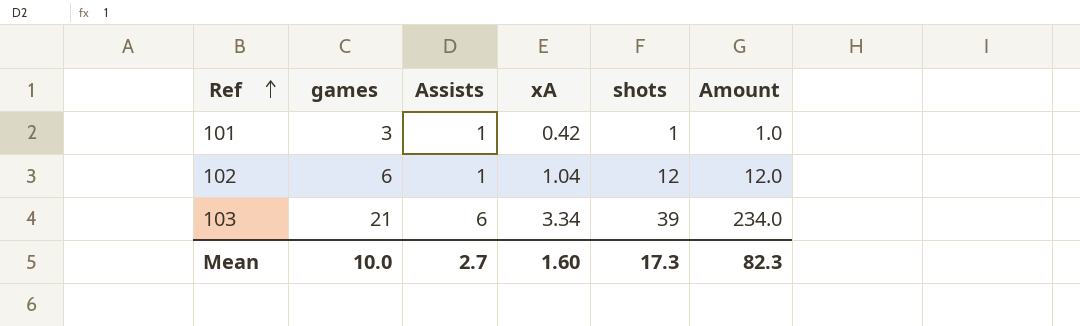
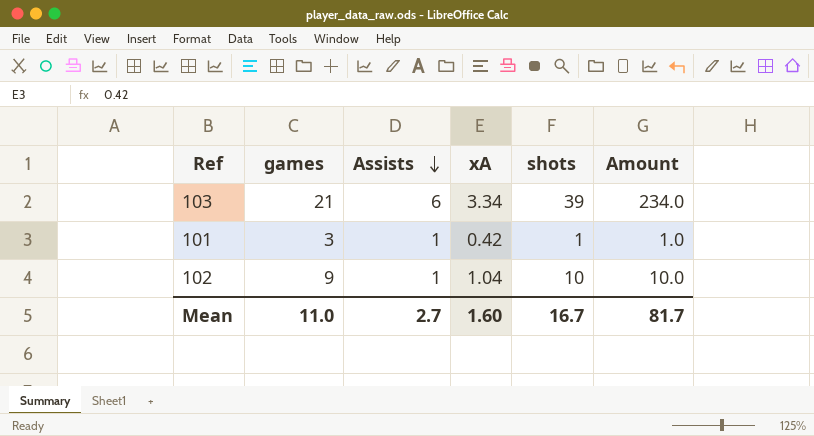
row order: Ref ascending -> Assists descending
102 | games: 6 -> 9
102 | shots: 12 -> 10
102 | Amount: 12.0 -> 10.0
Mean | games: 10.0 -> 11.0
Mean | shots: 17.3 -> 16.7
Mean | Amount: 82.3 -> 81.7

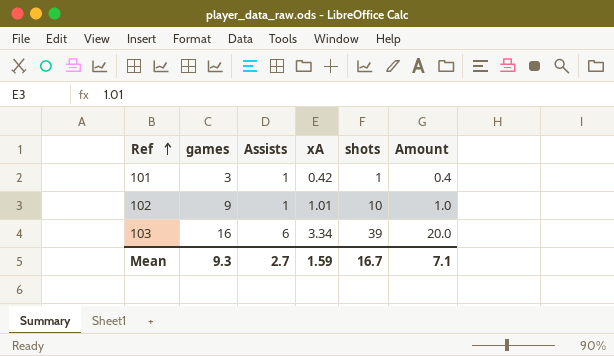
row order: Assists descending -> Ref ascending
column Amount | formula: [Assists] * [shots] -> [Assists] * [xA]
102 | xA: 1.04 -> 1.01
103 | games: 21 -> 16
Mean | games: 11.0 -> 9.3
Mean | xA: 1.60 -> 1.59
Mean | Amount: 81.7 -> 7.1

